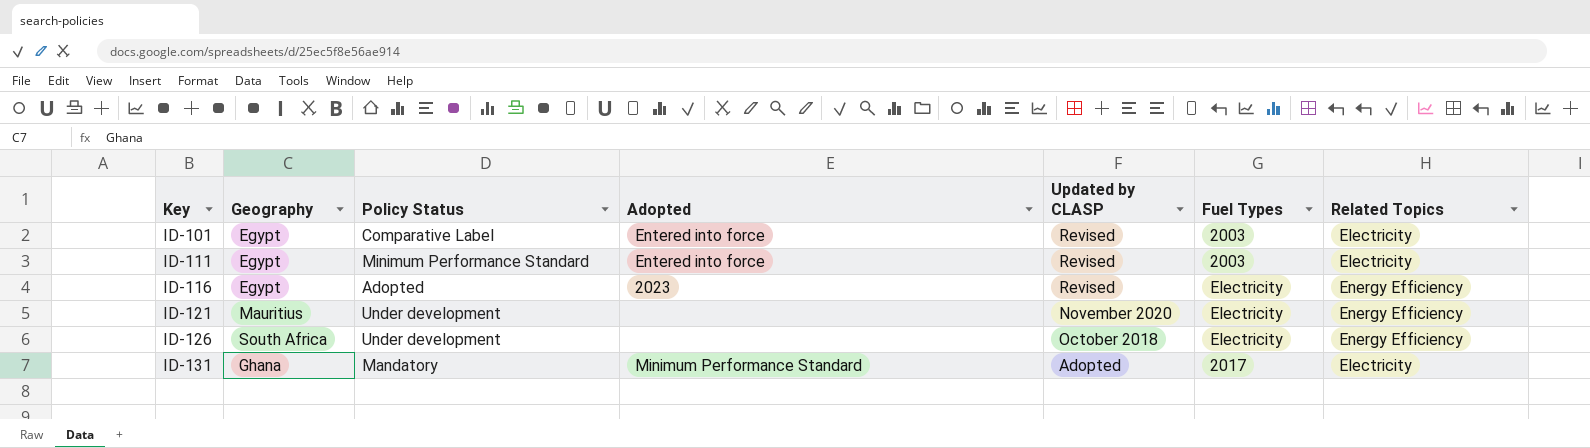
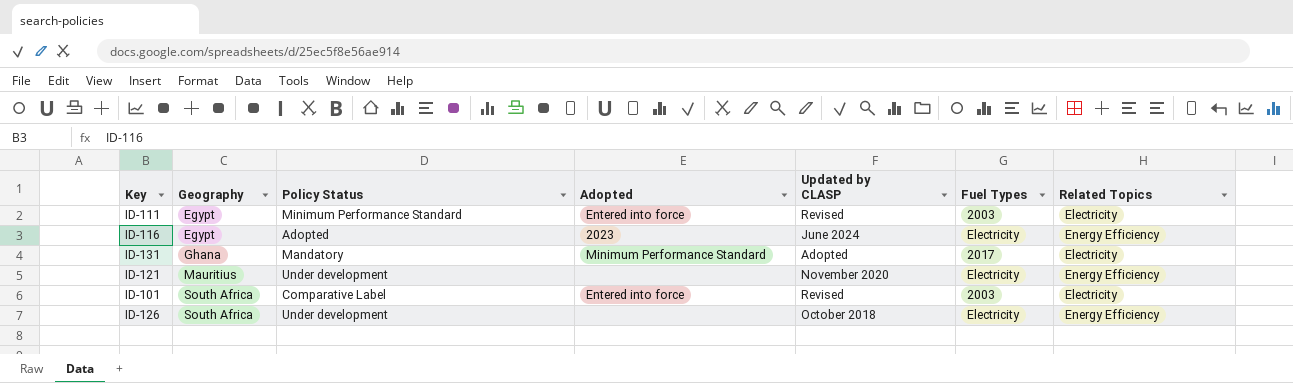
row order: Key ascending -> Geography ascending
ID-116 | Updated by CLASP: Revised -> June 2024
ID-101 | Geography: Egypt -> South Africa

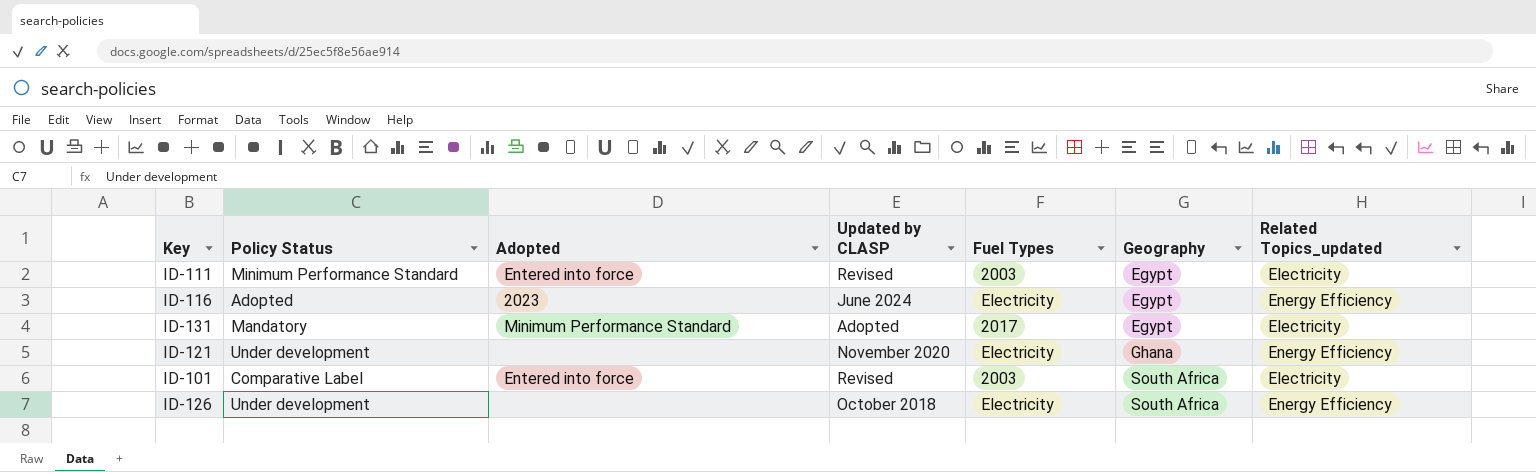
column Geography | position: 2 -> 6
column name: Related Topics -> Related Topics_updated
ID-131 | Geography: Ghana -> Egypt
ID-121 | Geography: Mauritius -> Ghana

